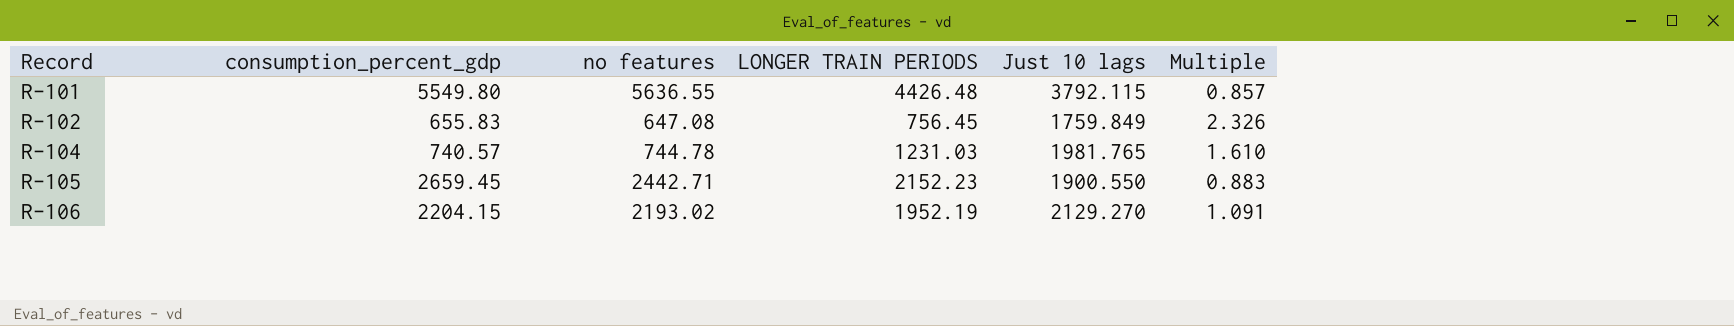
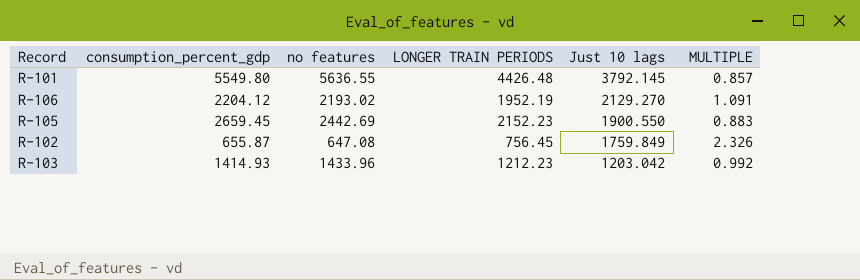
row order: Record ascending -> Just 10 lags descending
column name: Multiple -> MULTIPLE
row R-104: 740.57 | 744.78 | 1231.03 | 1981.765 | 1.610 -> none
R-101 | Just 10 lags: 3792.115 -> 3792.145
R-106 | consumption_percent_gdp: 2204.15 -> 2204.12
R-105 | no features: 2442.71 -> 2442.69
R-102 | consumption_percent_gdp: 655.83 -> 655.87
row R-103: none -> 1414.93 | 1433.96 | 1212.23 | 1203.042 | 0.992

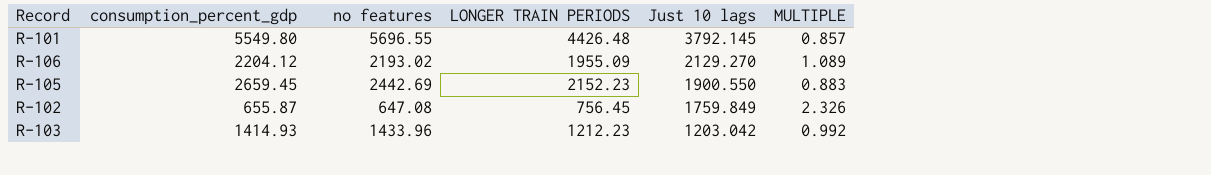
R-101 | no features: 5636.55 -> 5696.55
R-106 | LONGER TRAIN PERIODS: 1952.19 -> 1955.09
R-106 | MULTIPLE: 1.091 -> 1.089

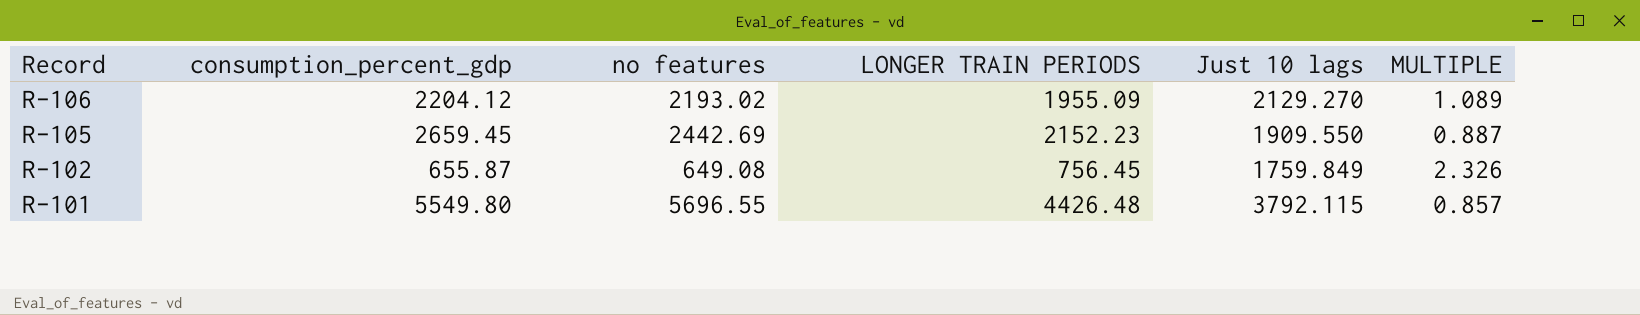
row order: Just 10 lags descending -> Record descending
row R-103: 1414.93 | 1433.96 | 1212.23 | 1203.042 | 0.992 -> none
R-105 | Just 10 lags: 1900.550 -> 1909.550
R-105 | MULTIPLE: 0.883 -> 0.887
R-102 | no features: 647.08 -> 649.08
R-101 | Just 10 lags: 3792.145 -> 3792.115

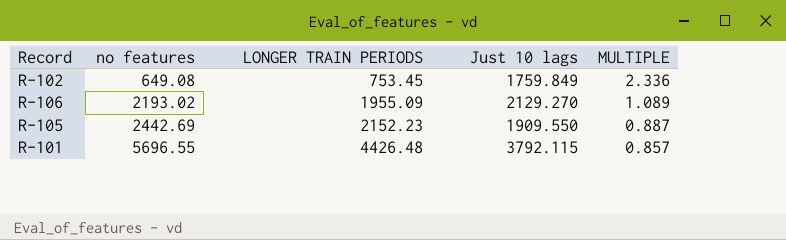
row order: Record descending -> no features ascending
column consumption_percent_gdp | position: 2 -> none
R-102 | LONGER TRAIN PERIODS: 756.45 -> 753.45
R-102 | MULTIPLE: 2.326 -> 2.336

